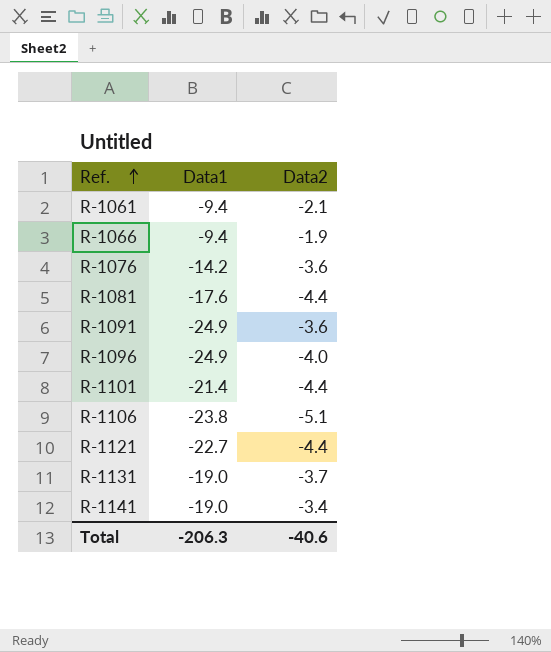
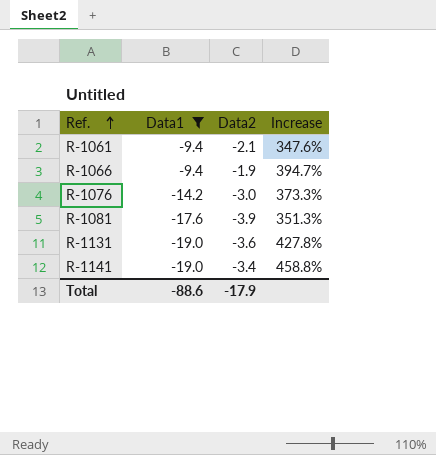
filter: none -> Data1 >= -19.0
column Increase | formula: none -> ([Data1] - [Data2]) / [Data2]
R-1076 | Data2: -3.6 -> -3.0
R-1081 | Data2: -4.4 -> -3.9
R-1131 | Data2: -3.7 -> -3.6
Total | Data1: -206.3 -> -88.6
Total | Data2: -40.6 -> -17.9

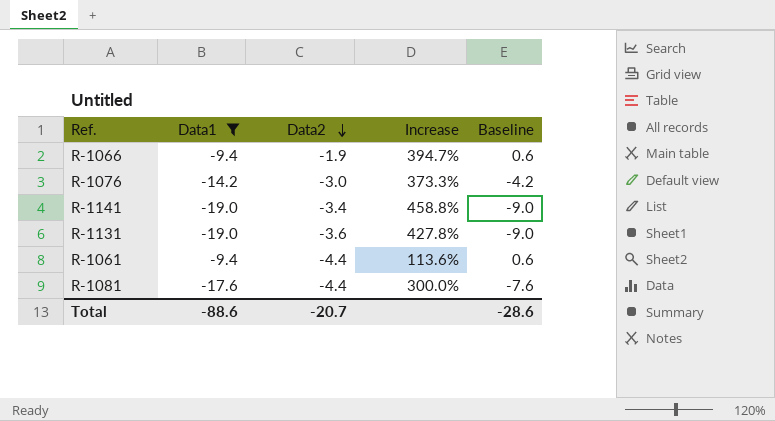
row order: Ref. ascending -> Data2 descending
column Baseline | formula: none -> [Data1] + 10
R-1061 | Data2: -2.1 -> -4.4
R-1061 | Increase: 347.6% -> 113.6%
R-1081 | Data2: -3.9 -> -4.4
R-1081 | Increase: 351.3% -> 300.0%
Total | Data2: -17.9 -> -20.7

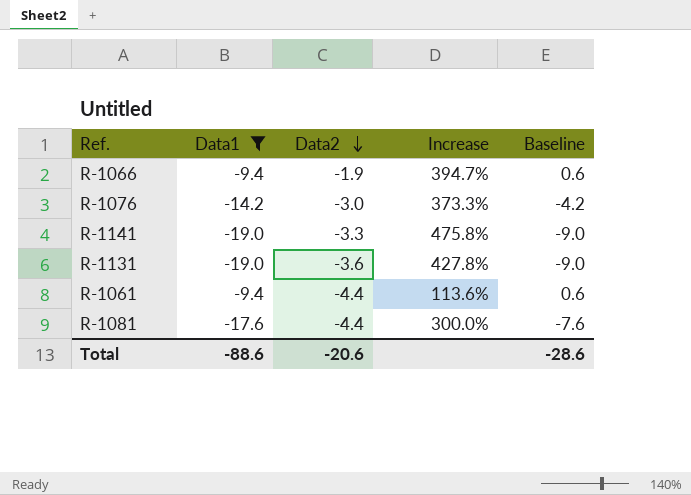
R-1141 | Data2: -3.4 -> -3.3
R-1141 | Increase: 458.8% -> 475.8%
Total | Data2: -20.7 -> -20.6

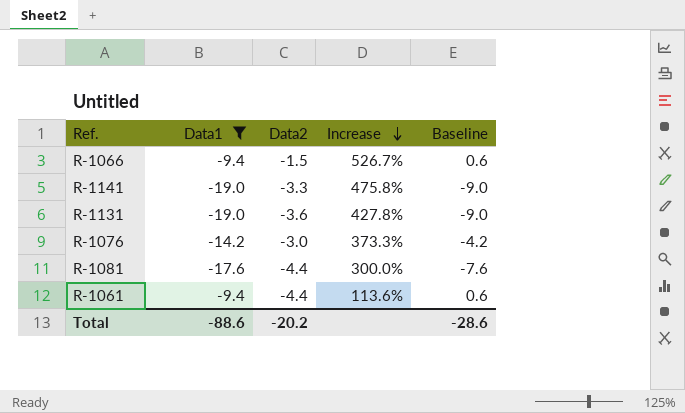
row order: Data2 descending -> Increase descending
R-1066 | Data2: -1.9 -> -1.5
R-1066 | Increase: 394.7% -> 526.7%
Total | Data2: -20.6 -> -20.2

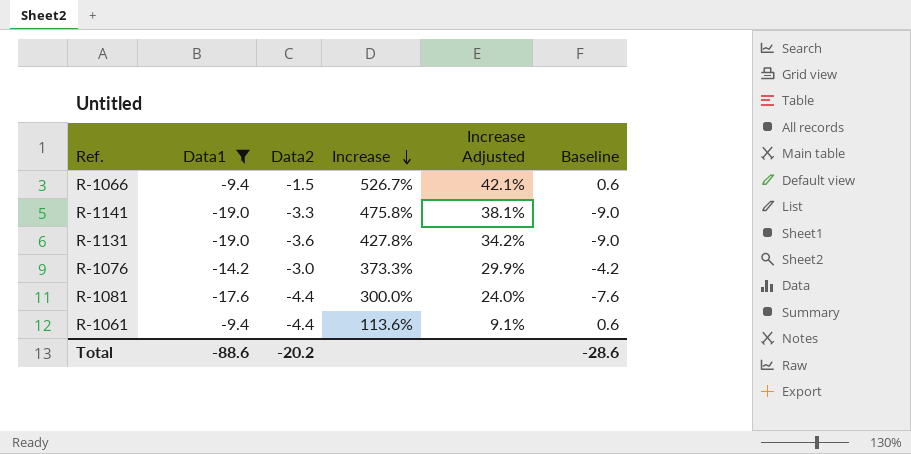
column Increase Adjusted | formula: none -> [Increase] * 0.08

